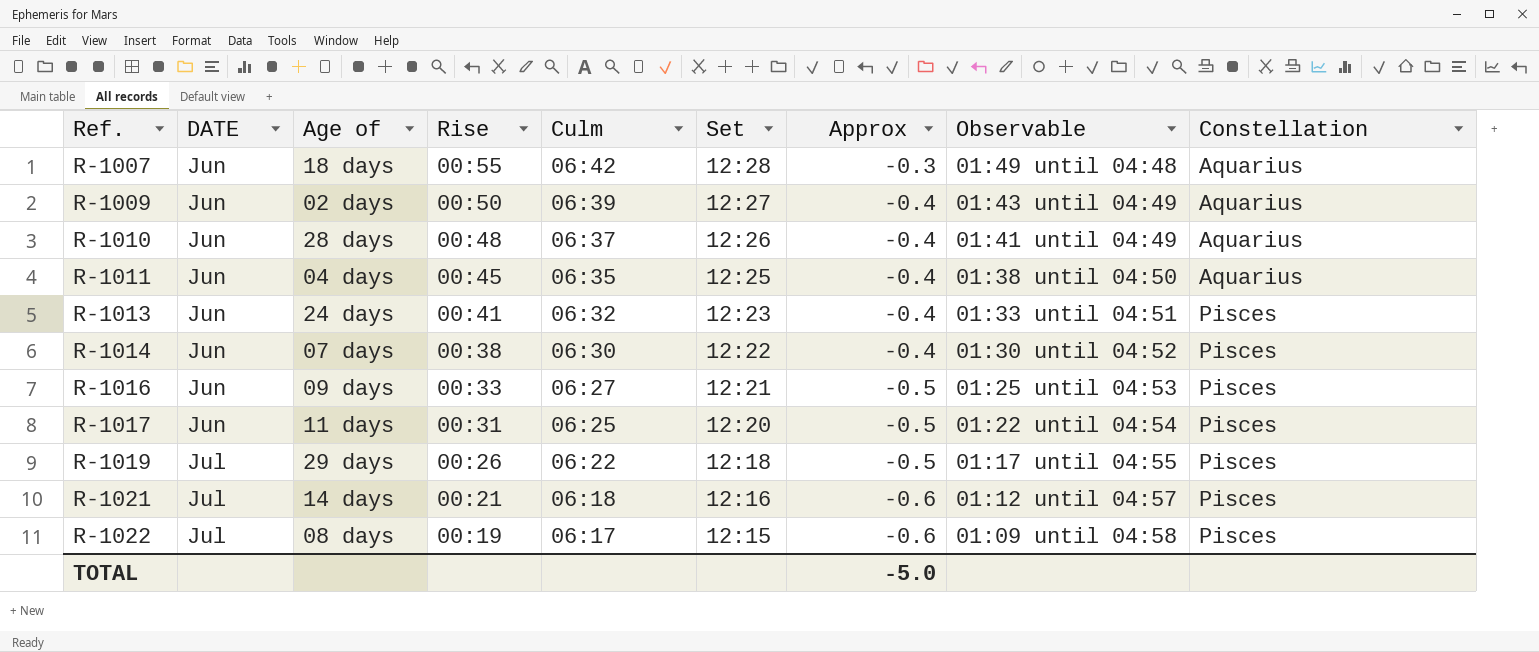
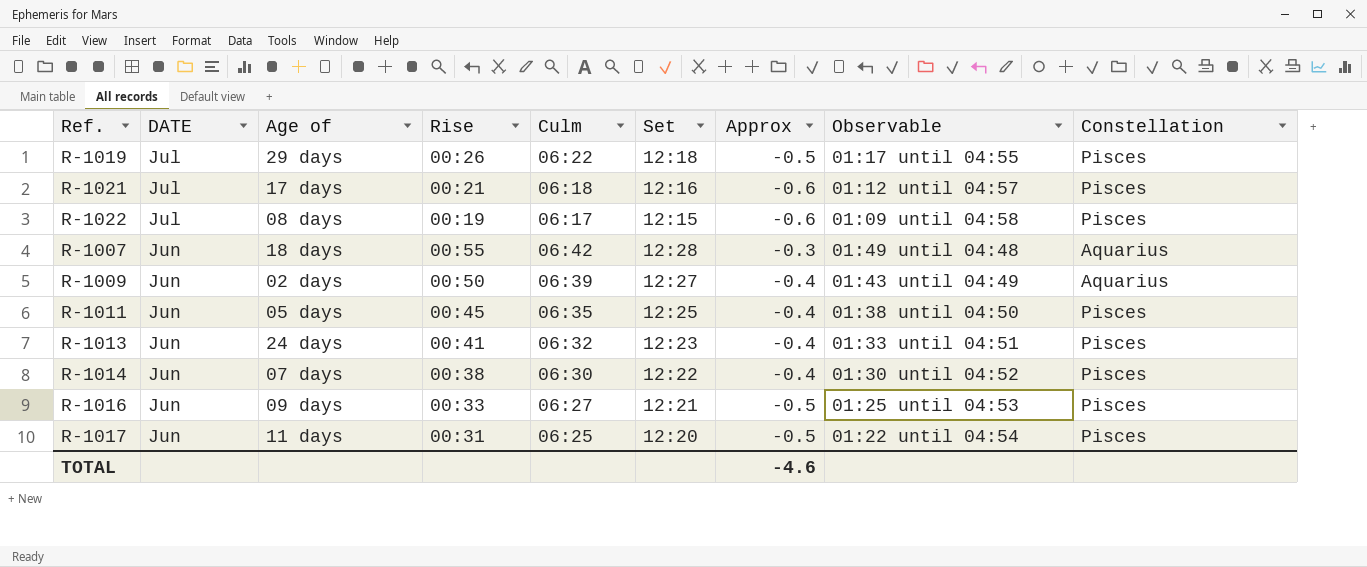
row order: Ref. ascending -> DATE descending
row R-1010: Jun | 28 days | 00:48 | 06:37 | 12:26 | -0.4 | 01:41 until 04:49 | Aquarius -> none
R-1021 | Age of: 14 days -> 17 days
R-1011 | Age of: 04 days -> 05 days
R-1011 | Constellation: Aquarius -> Pisces
TOTAL | Approx: -5.0 -> -4.6

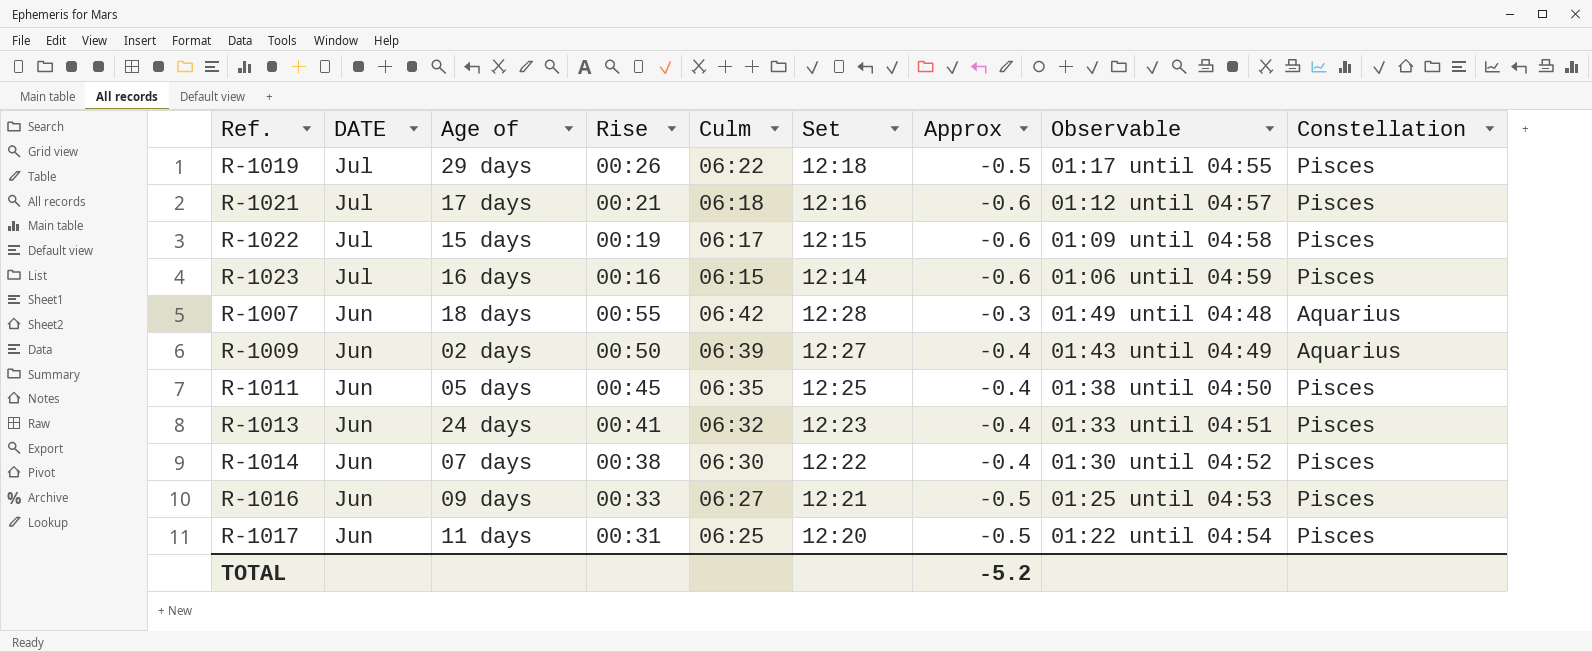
R-1022 | Age of: 08 days -> 15 days
row R-1023: none -> Jul | 16 days | 00:16 | 06:15 | 12:14 | -0.6 | 01:06 until 04:59 | Pisces
TOTAL | Approx: -4.6 -> -5.2

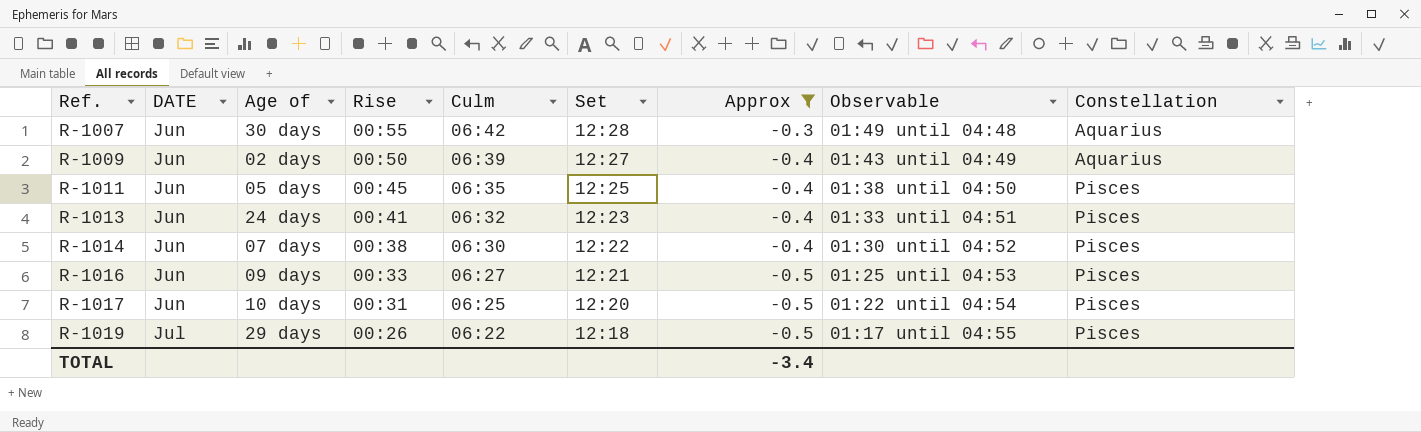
filter: none -> Approx != -0.6
row order: DATE descending -> Ref. ascending
R-1007 | Age of: 18 days -> 30 days
R-1017 | Age of: 11 days -> 10 days
TOTAL | Approx: -5.2 -> -3.4

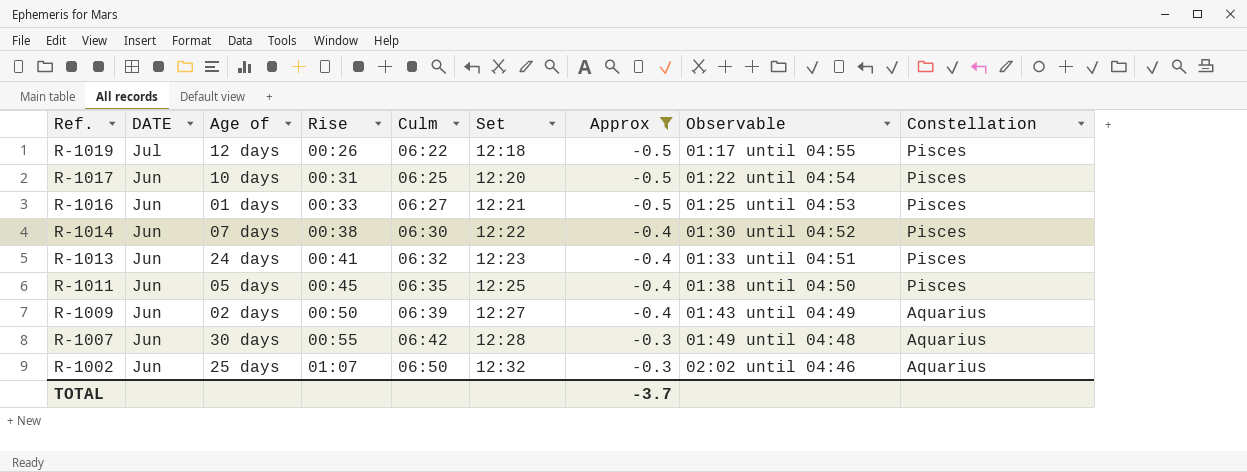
row order: Ref. ascending -> Ref. descending
R-1019 | Age of: 29 days -> 12 days
R-1016 | Age of: 09 days -> 01 days
row R-1002: none -> Jun | 25 days | 01:07 | 06:50 | 12:32 | -0.3 | 02:02 until 04:46 | Aquarius
TOTAL | Approx: -3.4 -> -3.7

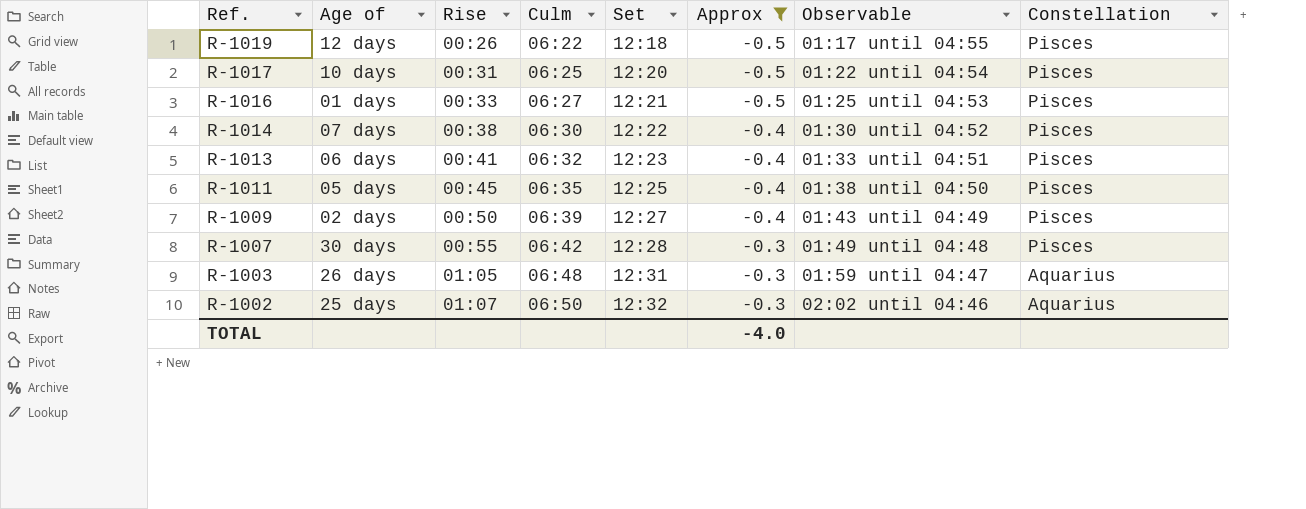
column DATE | position: 2 -> none
R-1013 | Age of: 24 days -> 06 days
R-1009 | Constellation: Aquarius -> Pisces
R-1007 | Constellation: Aquarius -> Pisces
row R-1003: none -> 26 days | 01:05 | 06:48 | 12:31 | -0.3 | 01:59 until 04:47 | Aquarius
TOTAL | Approx: -3.7 -> -4.0

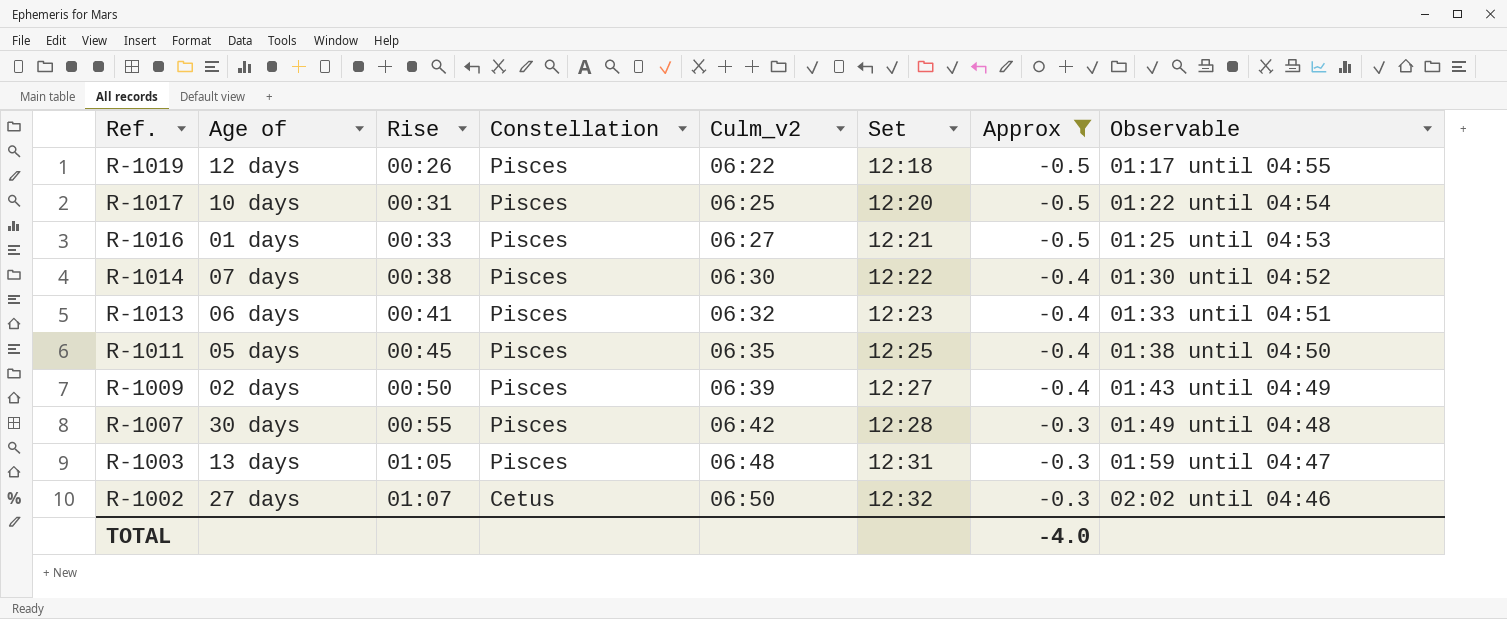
column Constellation | position: 8 -> 4
column name: Culm -> Culm_v2
R-1003 | Age of: 26 days -> 13 days
R-1003 | Constellation: Aquarius -> Pisces
R-1002 | Age of: 25 days -> 27 days
R-1002 | Constellation: Aquarius -> Cetus

